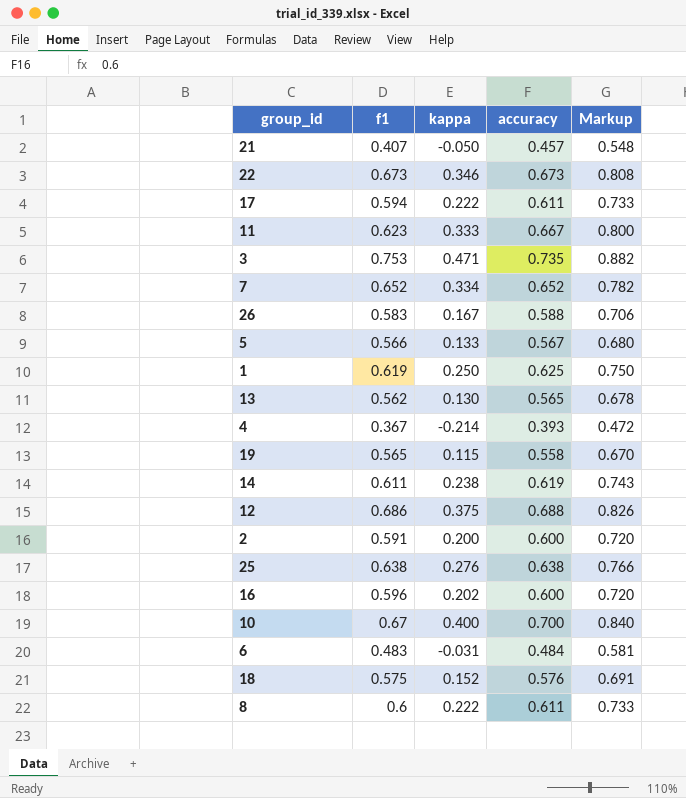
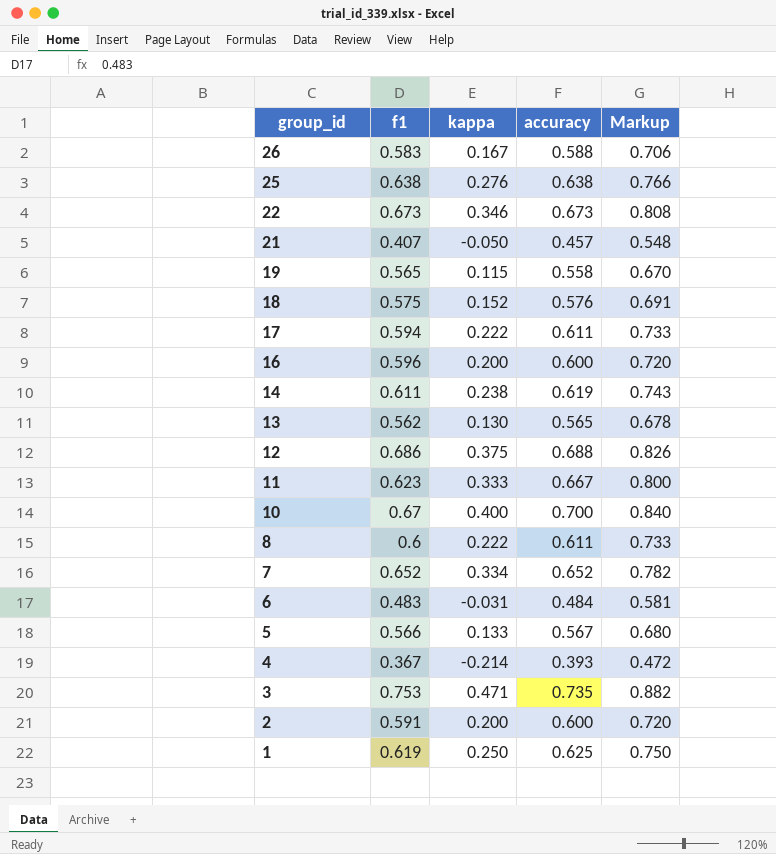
row order: none -> group_id descending
16 | kappa: 0.202 -> 0.200

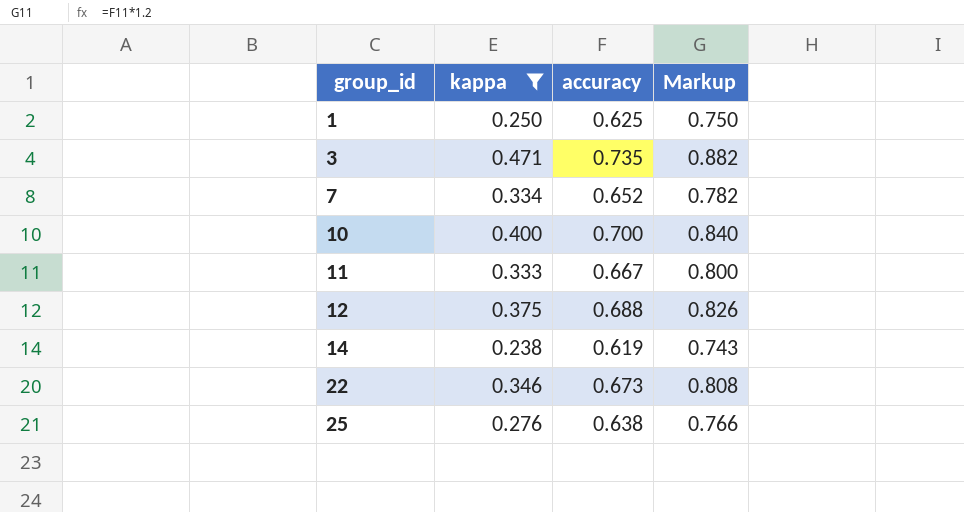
filter: none -> kappa >= 0.238
row order: group_id descending -> group_id ascending
column f1 | position: 2 -> none

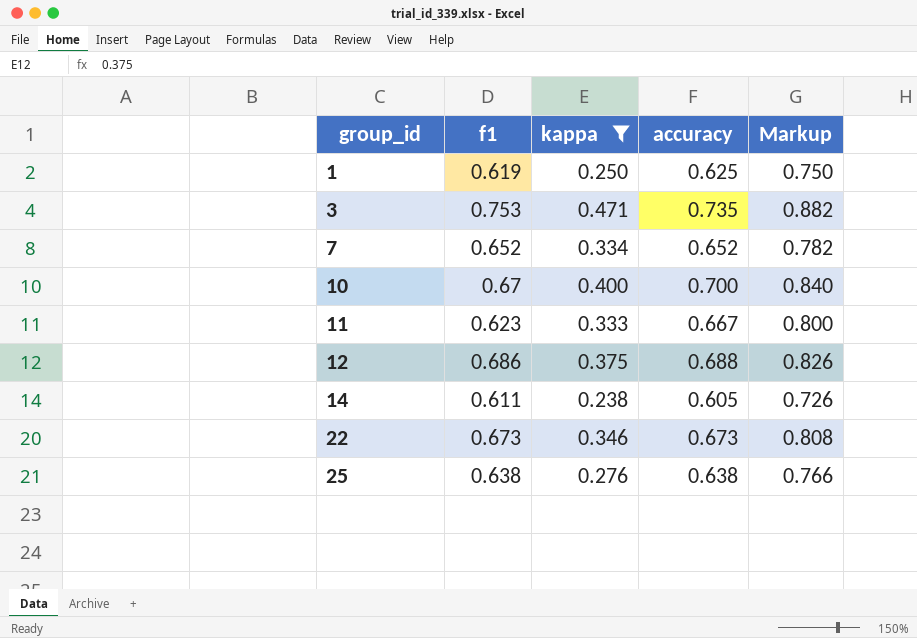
column f1 | position: none -> 2
14 | accuracy: 0.619 -> 0.605
14 | Markup: 0.743 -> 0.726

